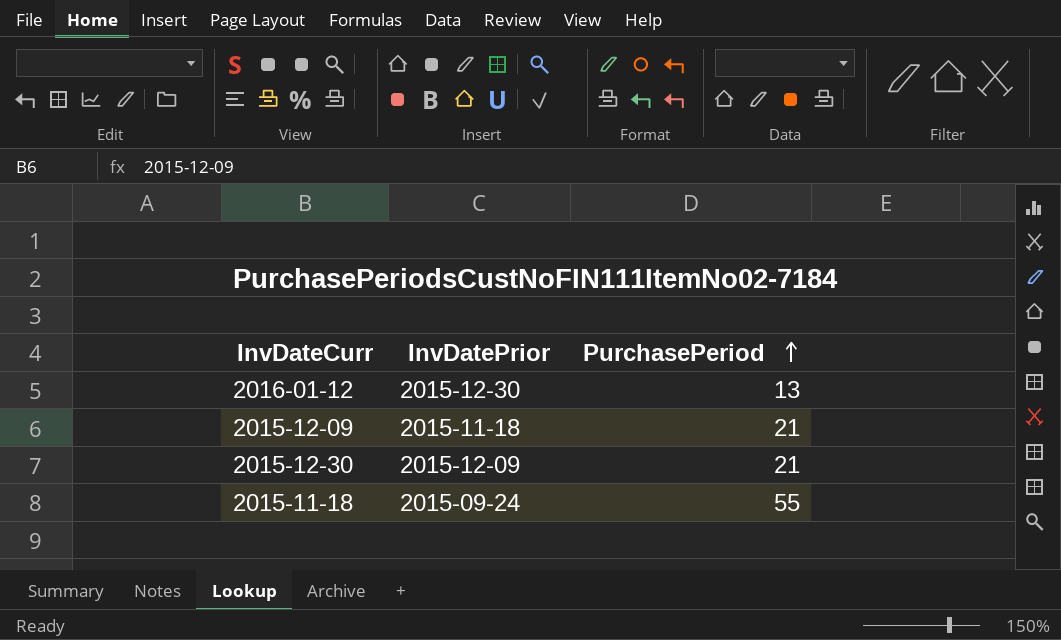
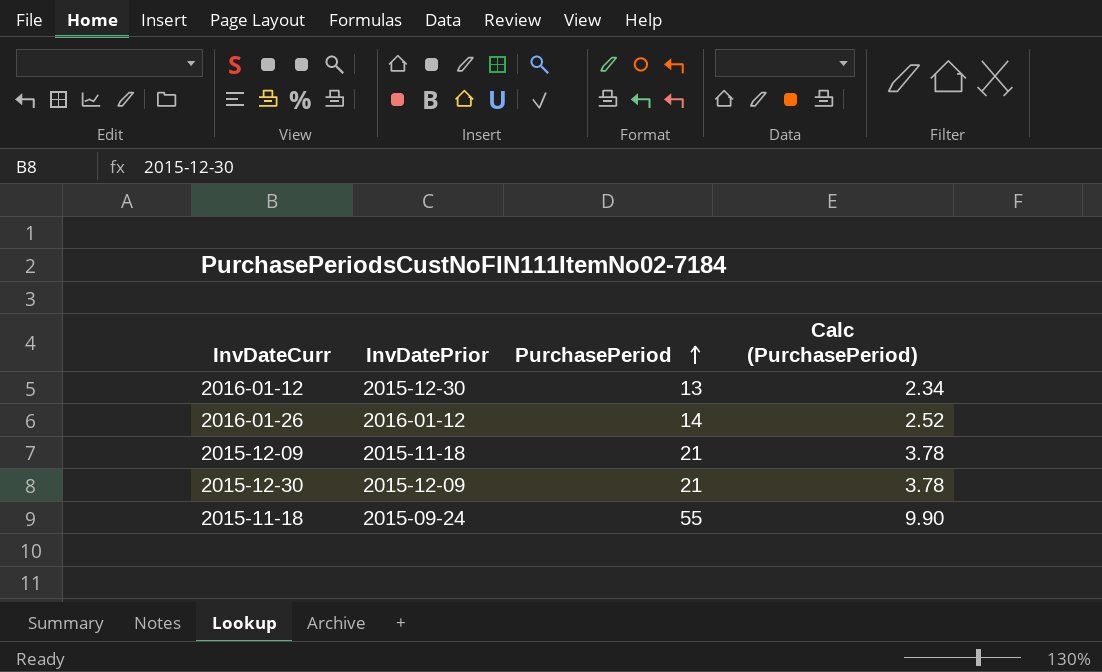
column Calc (PurchasePeriod) | formula: none -> [PurchasePeriod] * 0.18
row 2016-01-26: none -> 2016-01-12 | 14 | 2.52

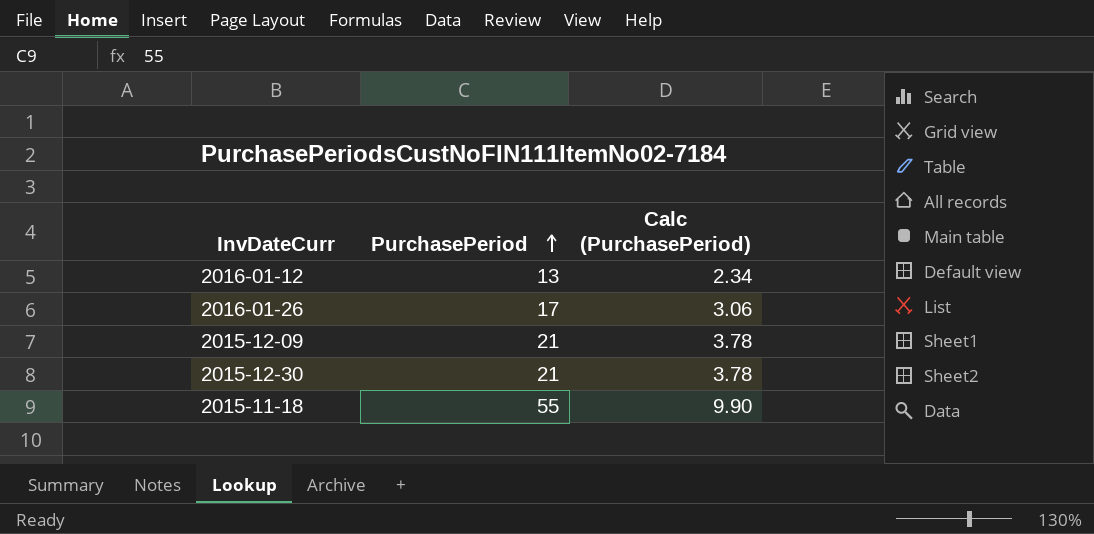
column InvDatePrior | position: 2 -> none
2016-01-26 | PurchasePeriod: 14 -> 17
2016-01-26 | Calc (PurchasePeriod): 2.52 -> 3.06

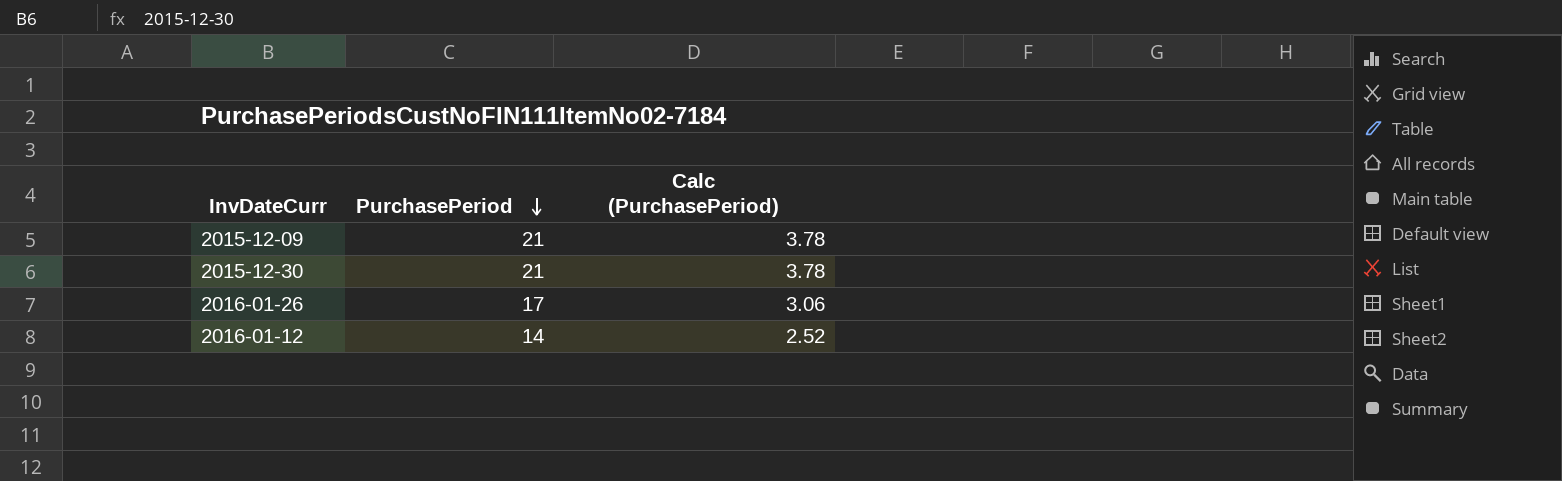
row order: PurchasePeriod ascending -> PurchasePeriod descending
row 2015-11-18: 55 | 9.90 -> none
2016-01-12 | PurchasePeriod: 13 -> 14
2016-01-12 | Calc (PurchasePeriod): 2.34 -> 2.52

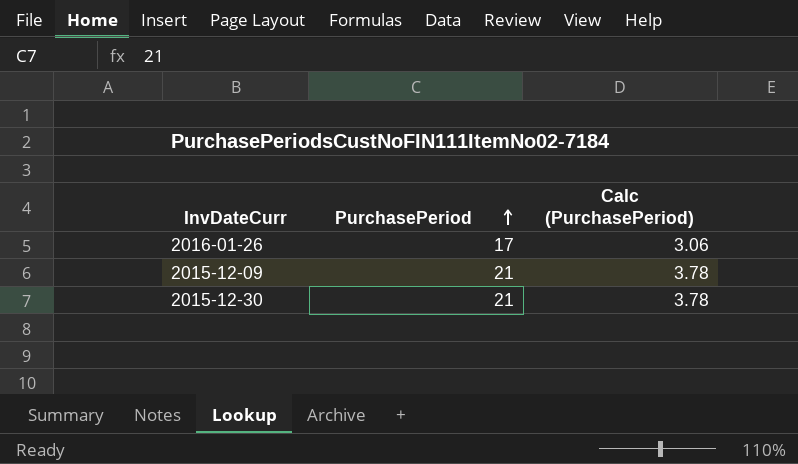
row order: PurchasePeriod descending -> PurchasePeriod ascending
row 2016-01-12: 14 | 2.52 -> none

